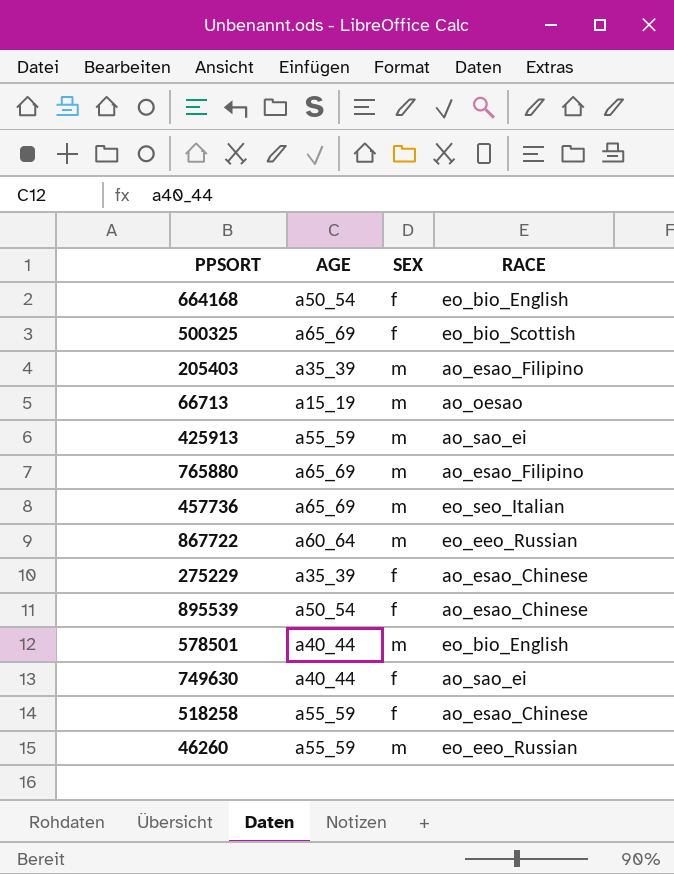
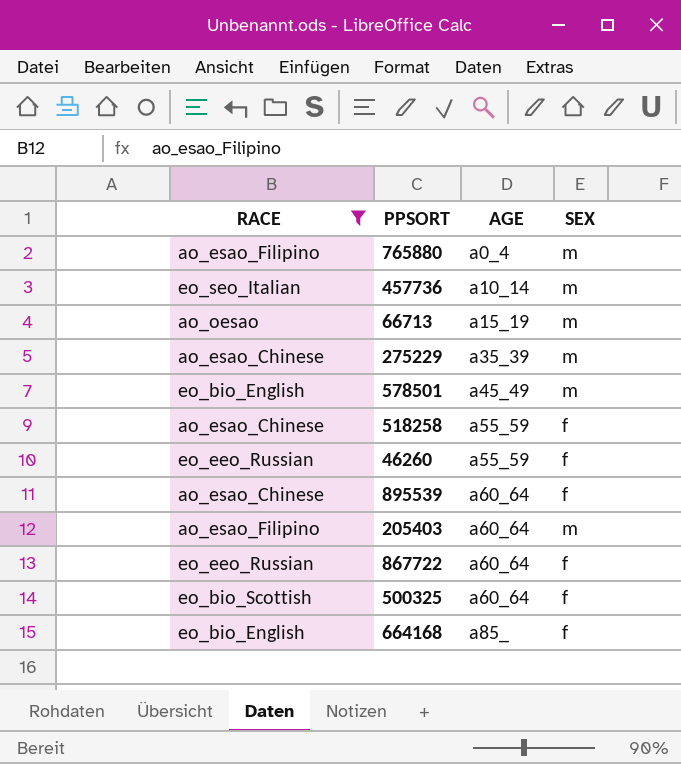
filter: none -> RACE != ao_sao_ei
row order: none -> AGE ascending
column RACE | position: 4 -> 1
765880 | AGE: a65_69 -> a0_4
457736 | AGE: a65_69 -> a10_14
275229 | SEX: f -> m
578501 | AGE: a40_44 -> a45_49
46260 | SEX: m -> f
895539 | AGE: a50_54 -> a60_64
205403 | AGE: a35_39 -> a60_64
867722 | SEX: m -> f
500325 | AGE: a65_69 -> a60_64
664168 | AGE: a50_54 -> a85_

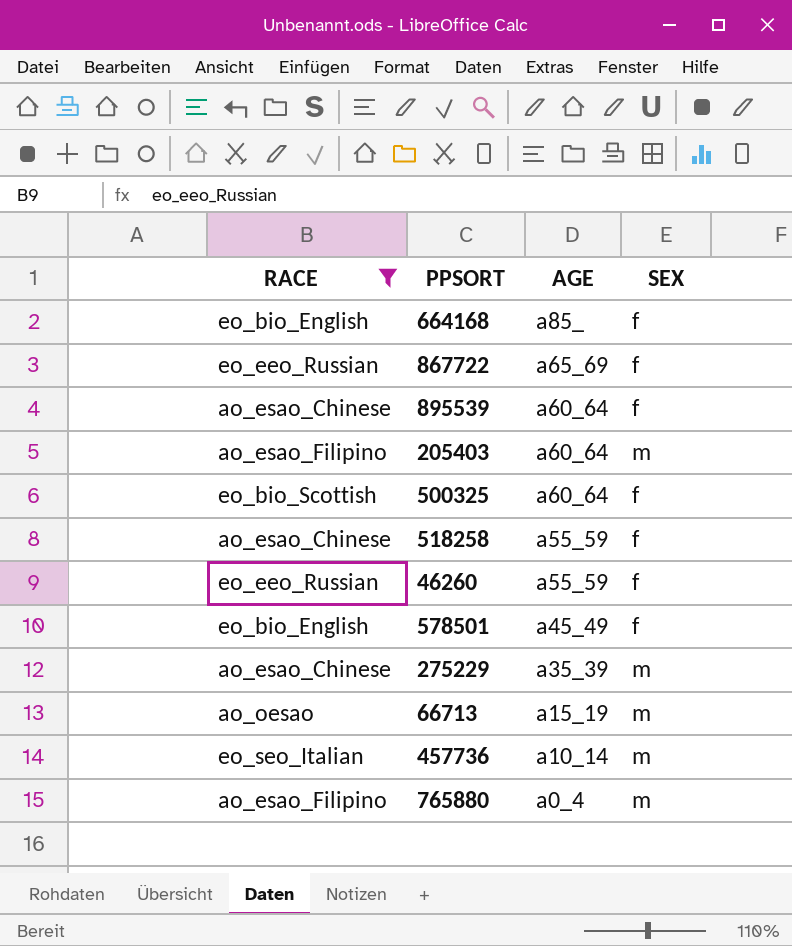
row order: AGE ascending -> AGE descending
867722 | AGE: a60_64 -> a65_69
578501 | SEX: m -> f

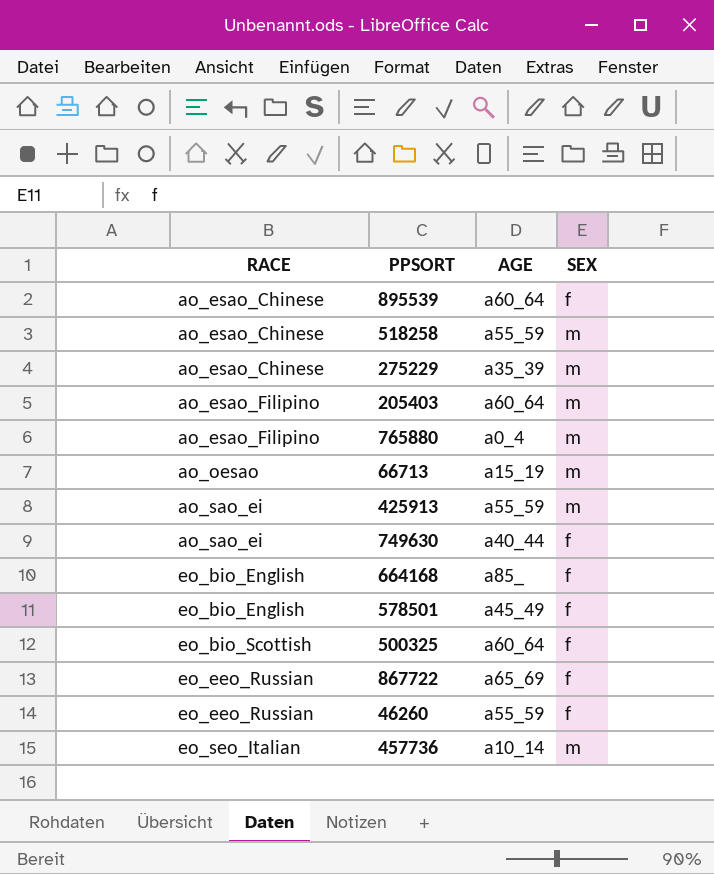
filter: RACE != ao_sao_ei -> none
row order: AGE descending -> RACE ascending
518258 | SEX: f -> m

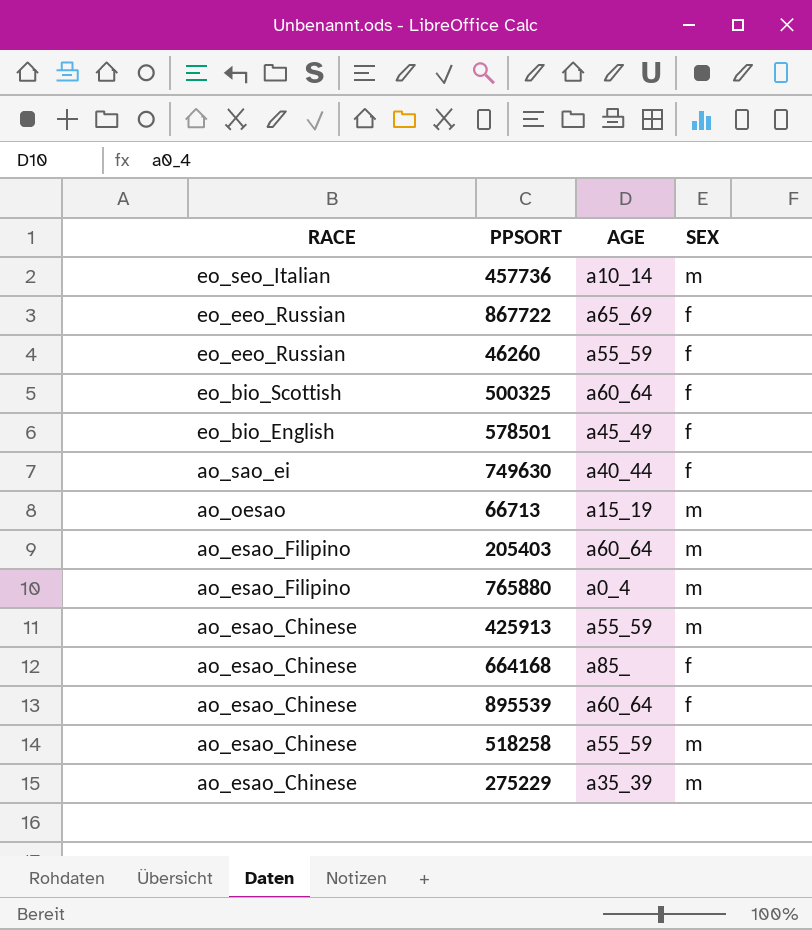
row order: RACE ascending -> RACE descending
425913 | RACE: ao_sao_ei -> ao_esao_Chinese
664168 | RACE: eo_bio_English -> ao_esao_Chinese

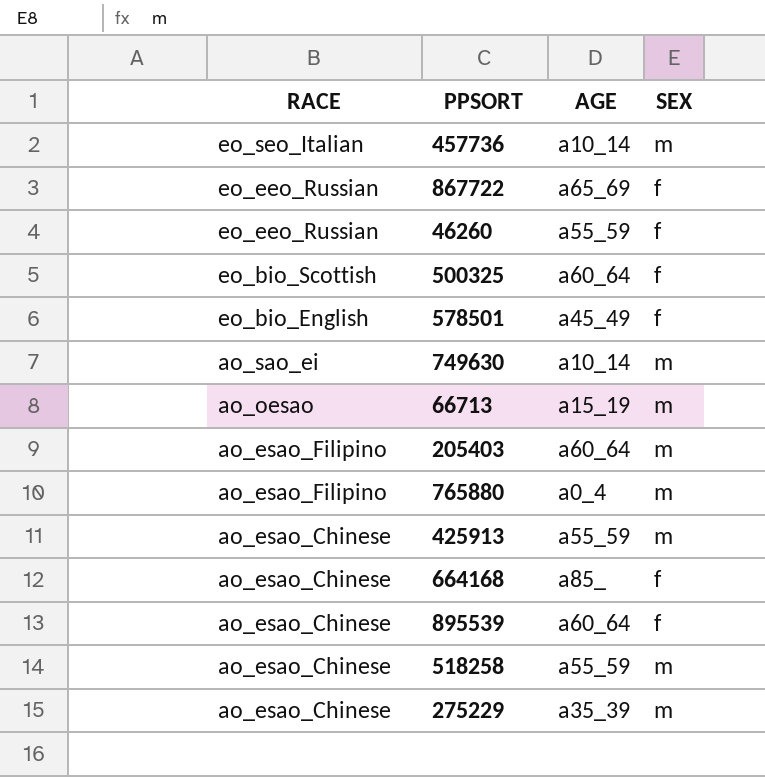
749630 | AGE: a40_44 -> a10_14
749630 | SEX: f -> m

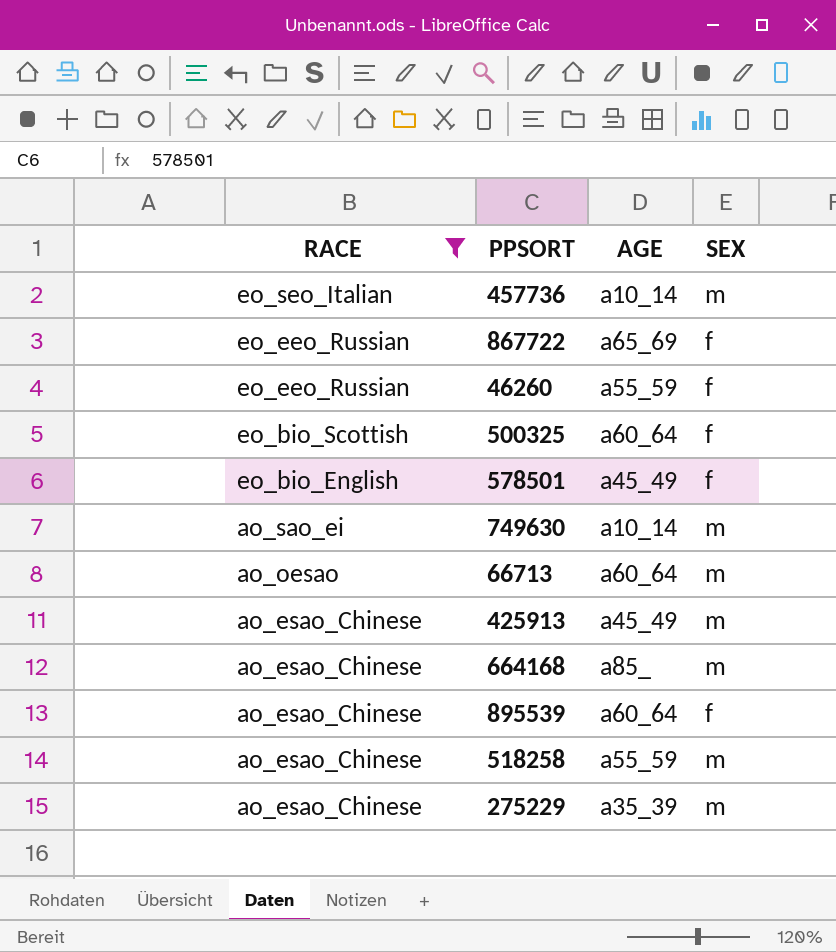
filter: none -> RACE != ao_esao_Filipino
66713 | AGE: a15_19 -> a60_64
425913 | AGE: a55_59 -> a45_49
664168 | SEX: f -> m

